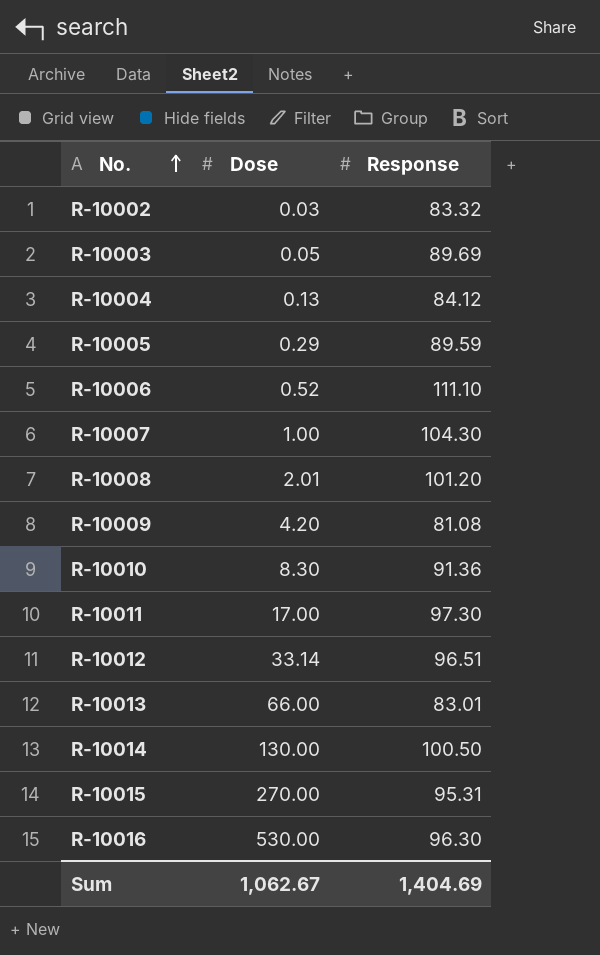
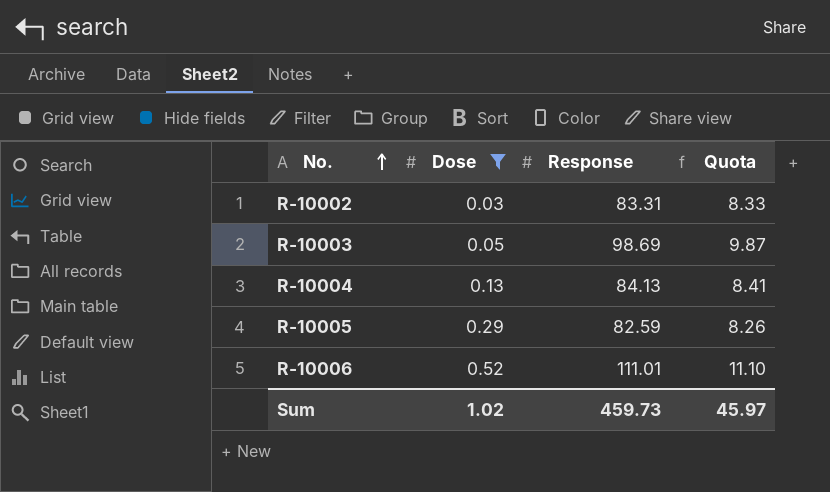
filter: none -> Dose <= 0.52
column Quota | formula: none -> [Response] * 0.1
R-10002 | Response: 83.32 -> 83.31
R-10003 | Response: 89.69 -> 98.69
R-10004 | Response: 84.12 -> 84.13
R-10005 | Response: 89.59 -> 82.59
R-10006 | Response: 111.10 -> 111.01
Sum | Dose: 1,062.67 -> 1.02
Sum | Response: 1,404.69 -> 459.73

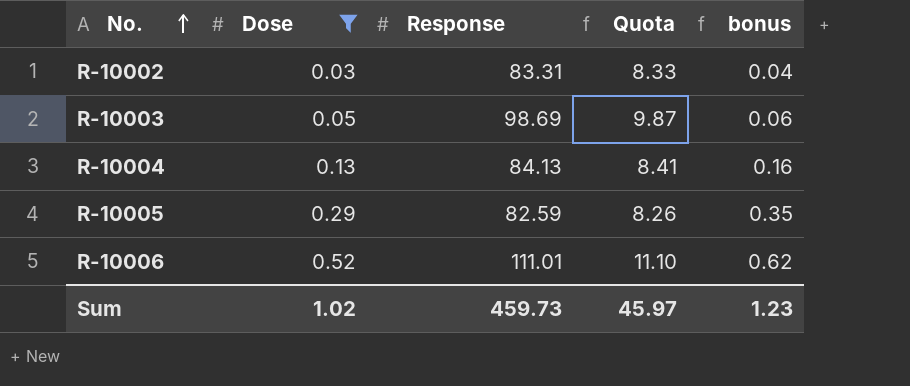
column bonus | formula: none -> [Dose] * 1.2

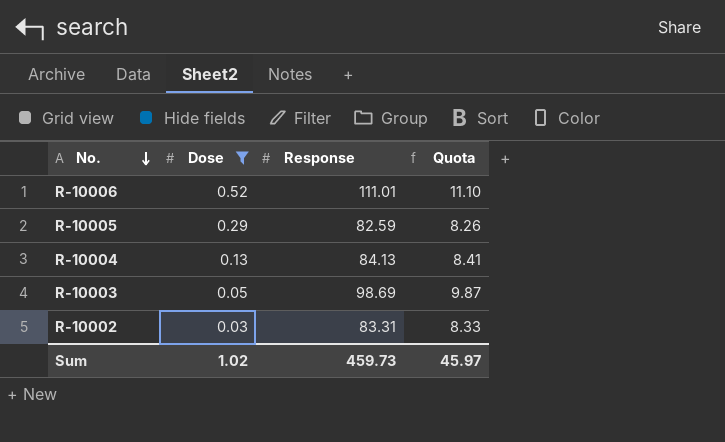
row order: No. ascending -> No. descending
column bonus | formula: [Dose] * 1.2 -> none

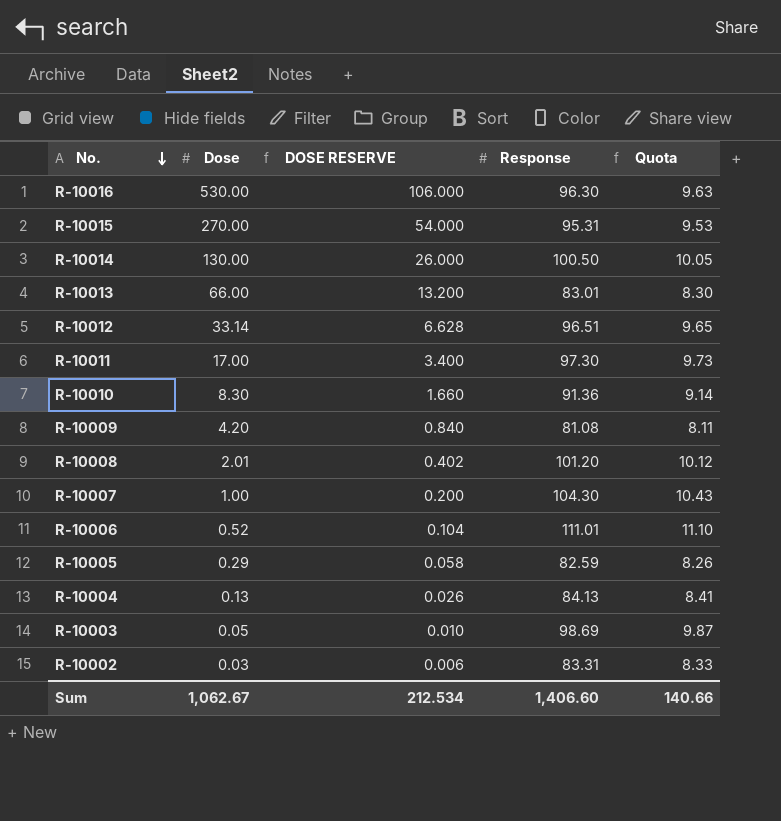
filter: Dose <= 0.52 -> none
column DOSE RESERVE | formula: none -> [Dose] * 0.2
Sum | Dose: 1.02 -> 1,062.67
Sum | Response: 459.73 -> 1,406.60
Sum | Quota: 45.97 -> 140.66

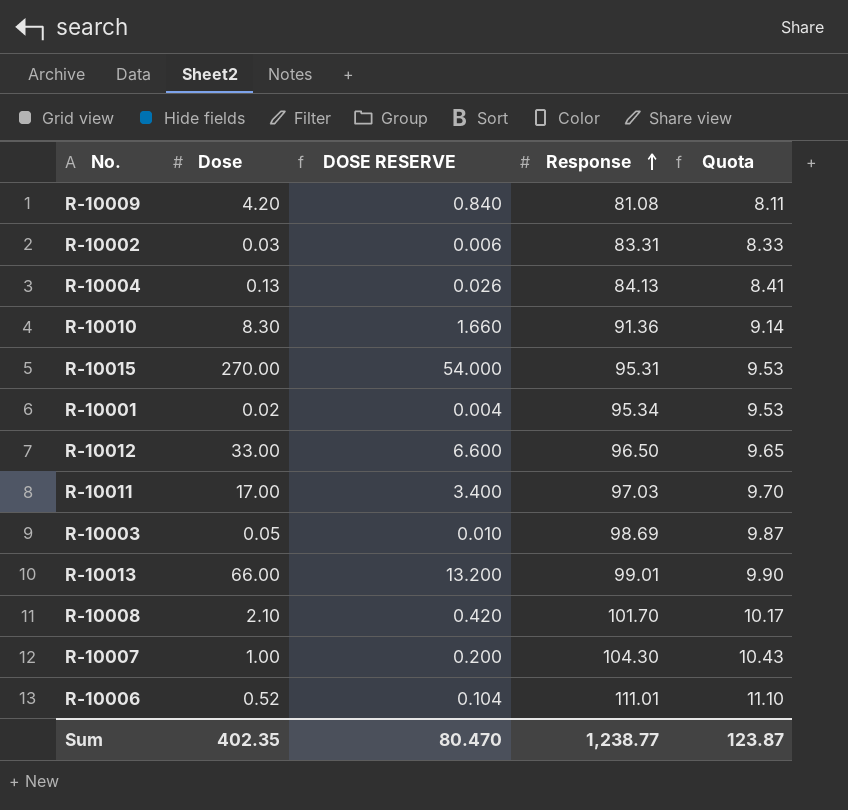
row order: No. descending -> Response ascending
row R-10016: 530.00 | 106.000 | 96.30 | 9.63 -> none
row R-10014: 130.00 | 26.000 | 100.50 | 10.05 -> none
row R-10005: 0.29 | 0.058 | 82.59 | 8.26 -> none
row R-10001: none -> 0.02 | 0.004 | 95.34 | 9.53
R-10012 | Dose: 33.14 -> 33.00
R-10012 | DOSE RESERVE: 6.628 -> 6.600
R-10012 | Response: 96.51 -> 96.50
R-10011 | Response: 97.30 -> 97.03
R-10011 | Quota: 9.73 -> 9.70
R-10013 | Response: 83.01 -> 99.01
R-10013 | Quota: 8.30 -> 9.90
R-10008 | Dose: 2.01 -> 2.10
R-10008 | DOSE RESERVE: 0.402 -> 0.420
R-10008 | Response: 101.20 -> 101.70
R-10008 | Quota: 10.12 -> 10.17
Sum | Dose: 1,062.67 -> 402.35
Sum | DOSE RESERVE: 212.534 -> 80.470
Sum | Response: 1,406.60 -> 1,238.77
Sum | Quota: 140.66 -> 123.87

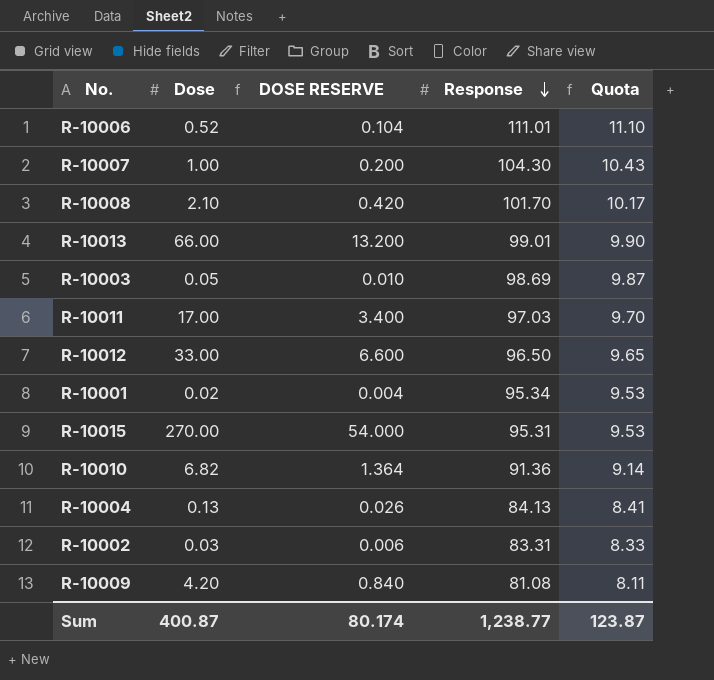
row order: Response ascending -> Response descending
R-10010 | Dose: 8.30 -> 6.82
R-10010 | DOSE RESERVE: 1.660 -> 1.364
Sum | Dose: 402.35 -> 400.87
Sum | DOSE RESERVE: 80.470 -> 80.174

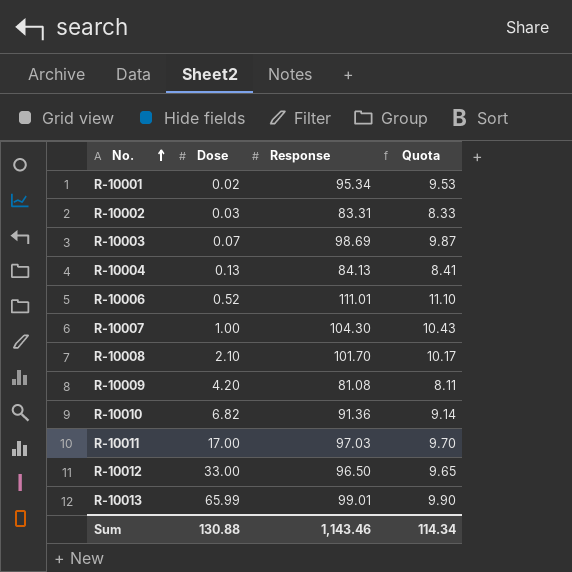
row order: Response descending -> No. ascending
column DOSE RESERVE | formula: [Dose] * 0.2 -> none
row R-10015: 270.00 | 54.000 | 95.31 | 9.53 -> none
R-10003 | Dose: 0.05 -> 0.07
R-10013 | Dose: 66.00 -> 65.99
Sum | Dose: 400.87 -> 130.88
Sum | Response: 1,238.77 -> 1,143.46
Sum | Quota: 123.87 -> 114.34

